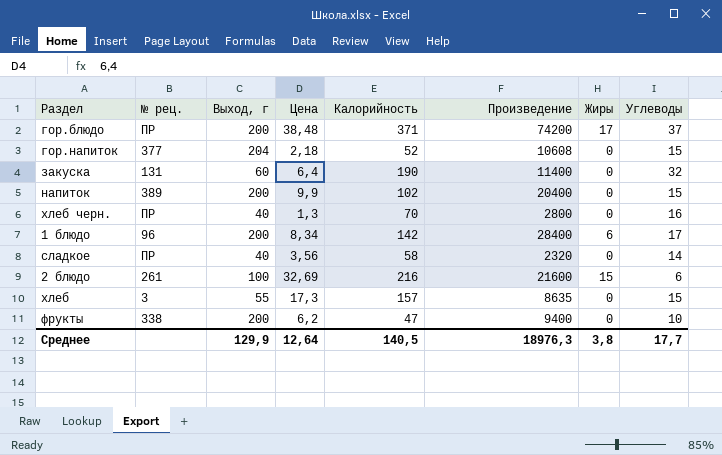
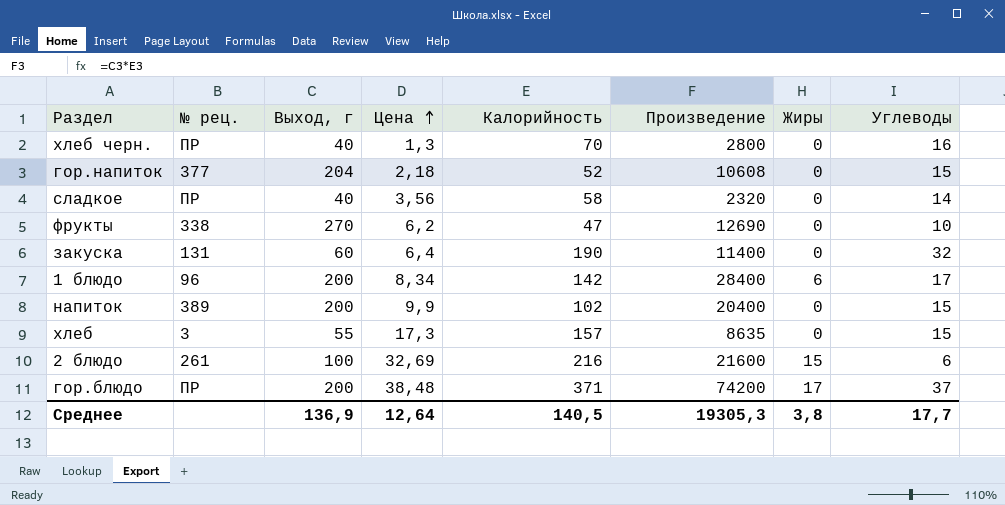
row order: none -> Цена ascending
фрукты | Выход, г: 200 -> 270
фрукты | Произведение: 9400 -> 12690
Среднее | Выход, г: 129,9 -> 136,9
Среднее | Произведение: 18976,3 -> 19305,3

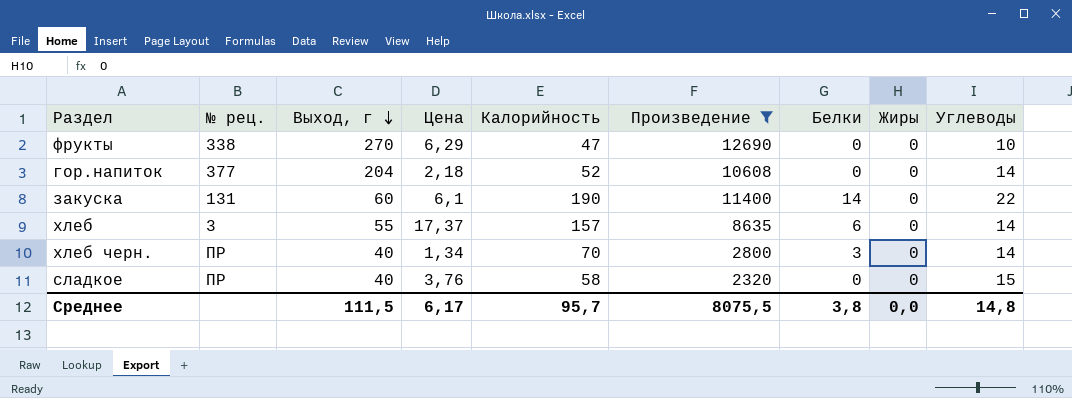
filter: none -> Произведение <= 12690
row order: Цена ascending -> Выход, г descending
column Белки | position: none -> 7
фрукты | Цена: 6,2 -> 6,29
гор.напиток | Углеводы: 15 -> 14
закуска | Цена: 6,4 -> 6,1
закуска | Углеводы: 32 -> 22
хлеб | Цена: 17,3 -> 17,37
хлеб | Углеводы: 15 -> 14
хлеб черн. | Цена: 1,3 -> 1,34
хлеб черн. | Углеводы: 16 -> 14
сладкое | Цена: 3,56 -> 3,76
сладкое | Углеводы: 14 -> 15
Среднее | Выход, г: 136,9 -> 111,5
Среднее | Цена: 12,64 -> 6,17
Среднее | Калорийность: 140,5 -> 95,7
Среднее | Произведение: 19305,3 -> 8075,5
Среднее | Жиры: 3,8 -> 0,0
Среднее | Углеводы: 17,7 -> 14,8

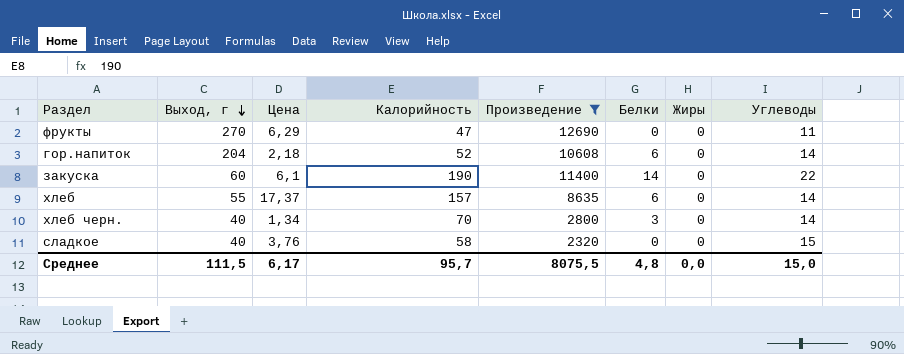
column № рец. | position: 2 -> none
фрукты | Углеводы: 10 -> 11
гор.напиток | Белки: 0 -> 6
Среднее | Белки: 3,8 -> 4,8
Среднее | Углеводы: 14,8 -> 15,0

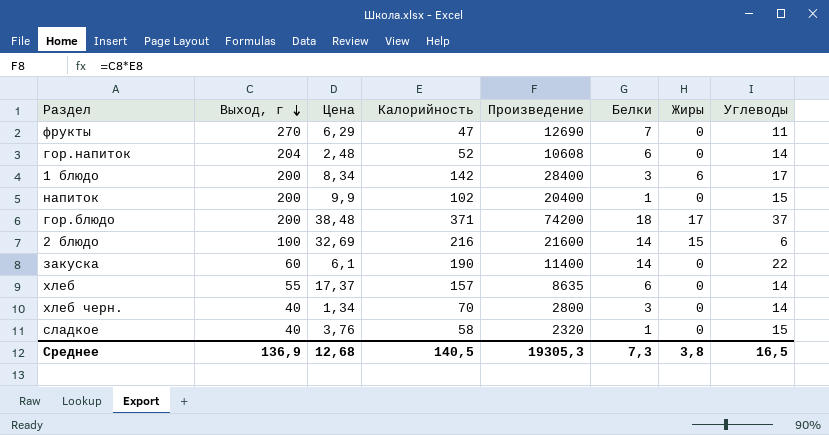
filter: Произведение <= 12690 -> none
фрукты | Белки: 0 -> 7
гор.напиток | Цена: 2,18 -> 2,48
сладкое | Белки: 0 -> 1
Среднее | Выход, г: 111,5 -> 136,9
Среднее | Цена: 6,17 -> 12,68
Среднее | Калорийность: 95,7 -> 140,5
Среднее | Произведение: 8075,5 -> 19305,3
Среднее | Белки: 4,8 -> 7,3
Среднее | Жиры: 0,0 -> 3,8
Среднее | Углеводы: 15,0 -> 16,5

